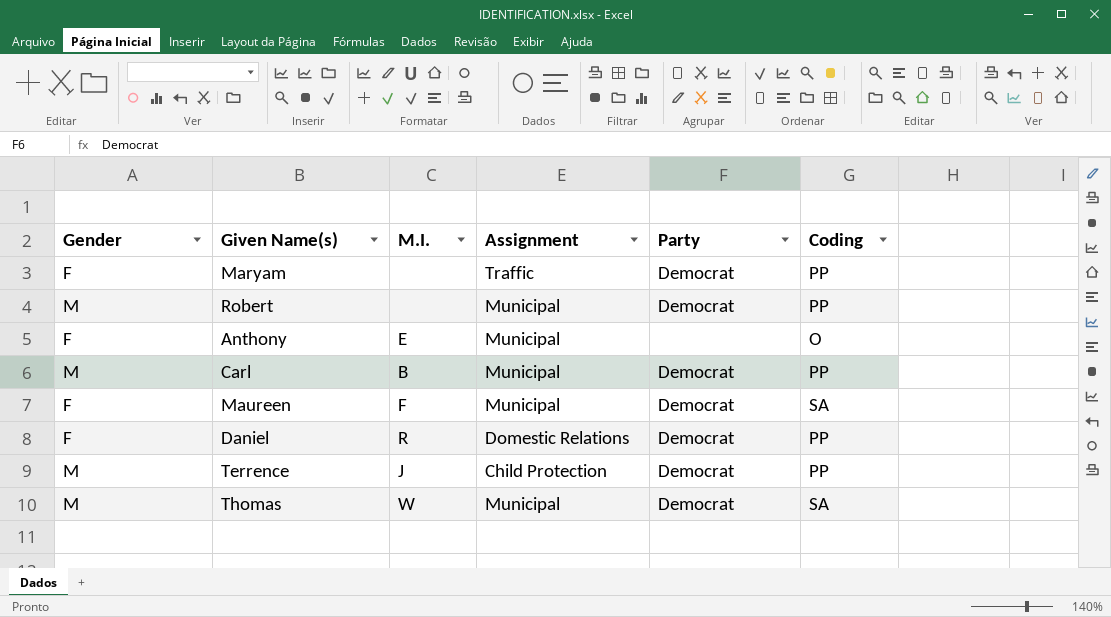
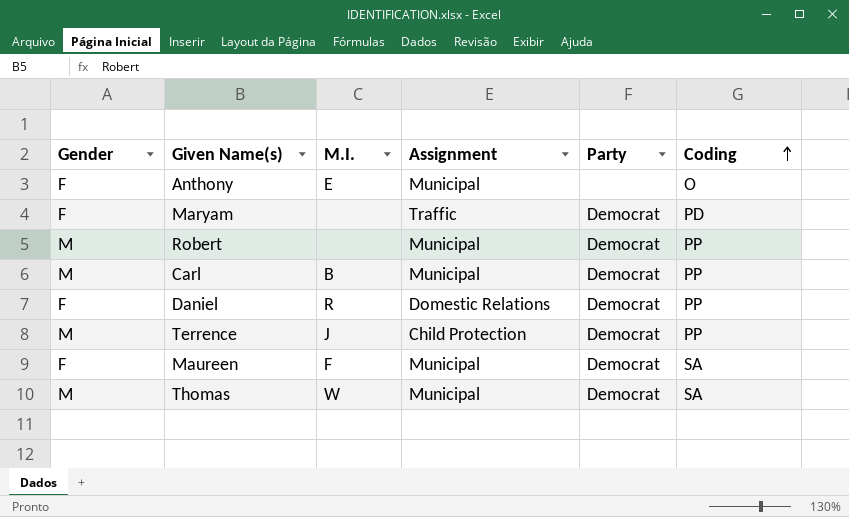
row order: none -> Coding ascending
Maryam | Coding: PP -> PD

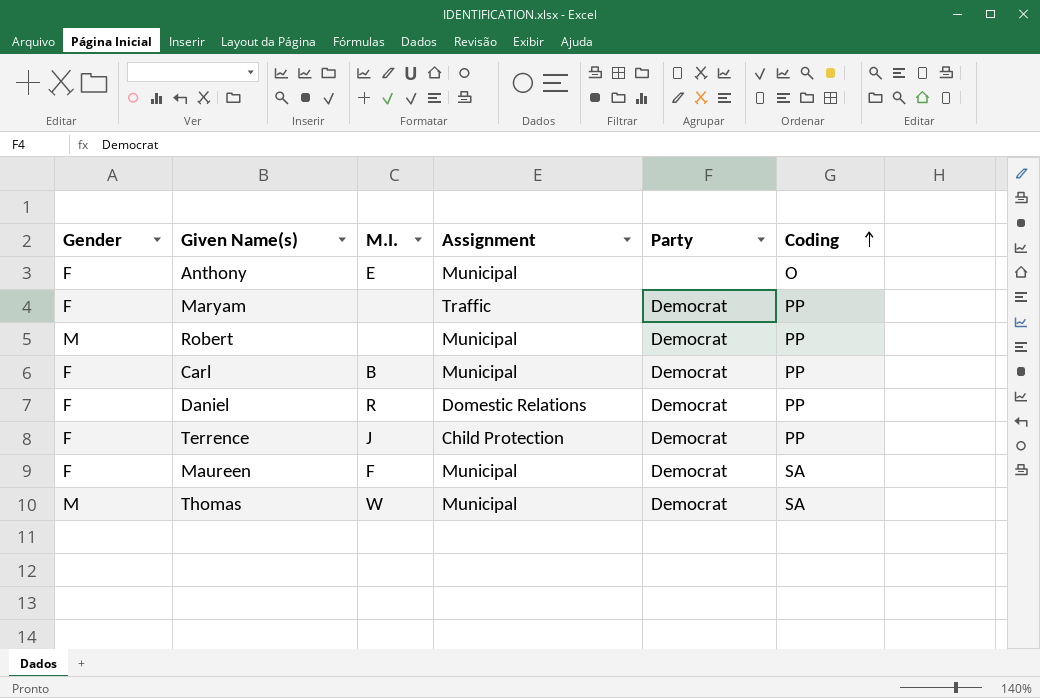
Maryam | Coding: PD -> PP
Carl | Gender: M -> F
Terrence | Gender: M -> F

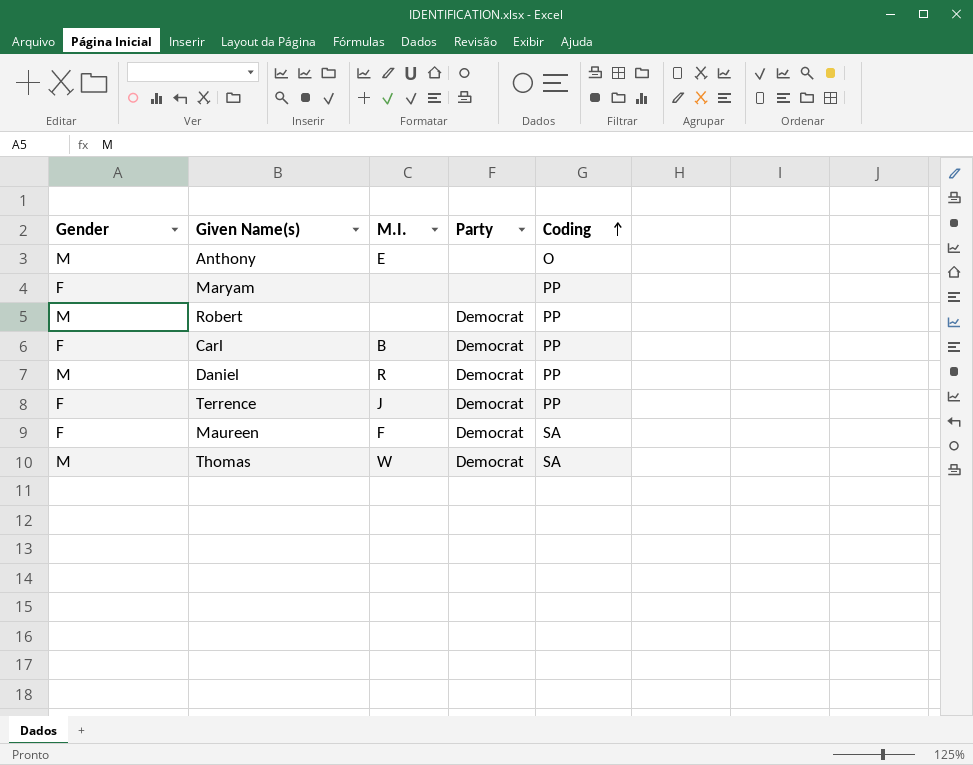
column Assignment | position: 4 -> none
Anthony | Gender: F -> M
Maryam | Party: Democrat -> none
Daniel | Gender: F -> M

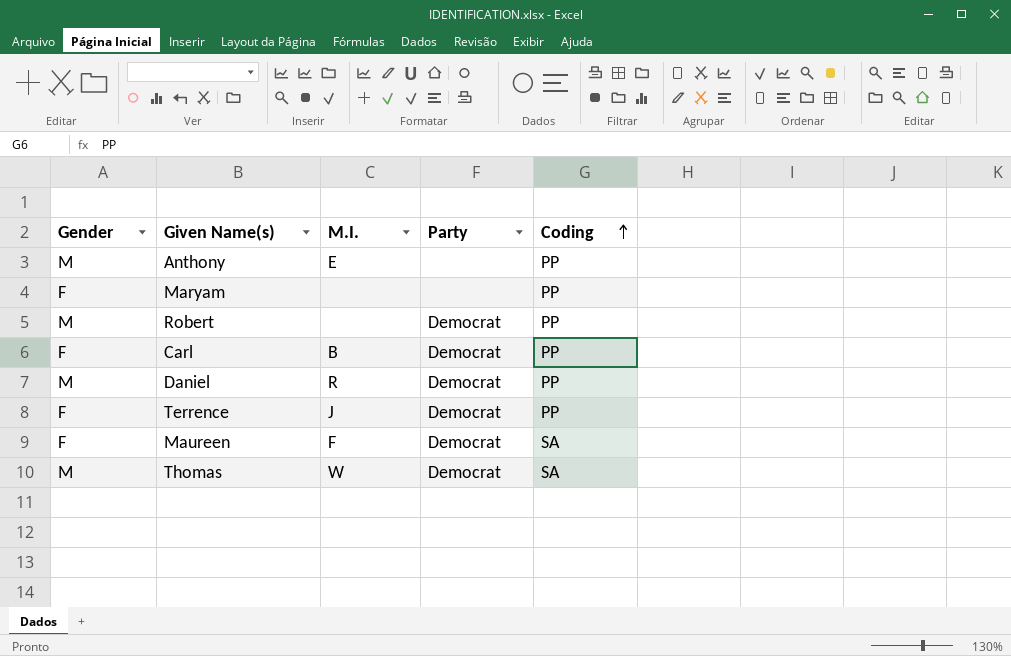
Anthony | Coding: O -> PP

